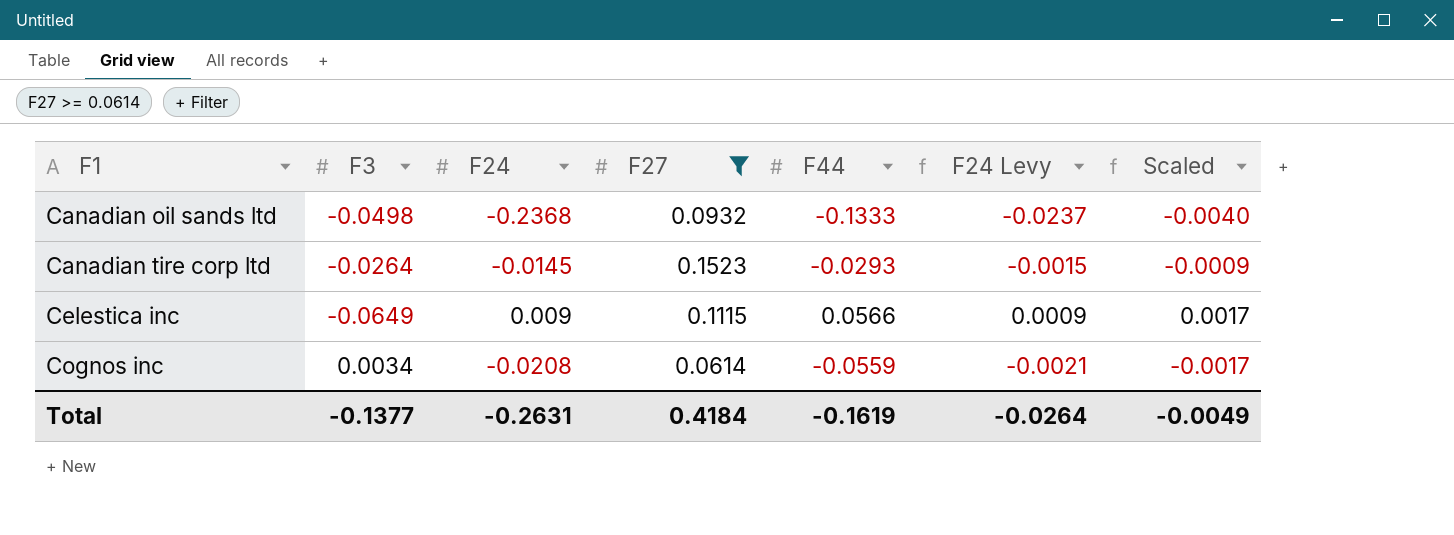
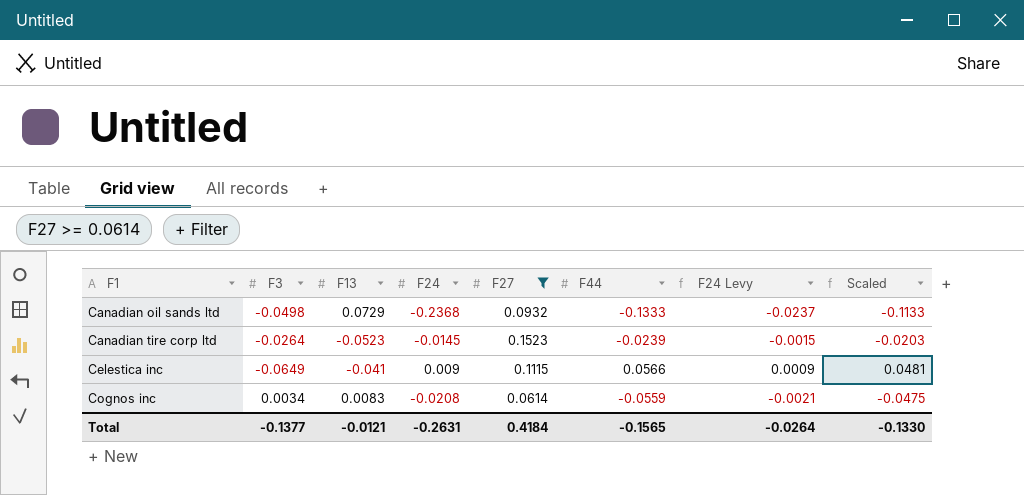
column F13 | position: none -> 3
column Scaled | formula: [F44] * 0.03 -> [F44] * 0.85
Canadian tire corp ltd | F44: -0.0293 -> -0.0239
Total | F44: -0.1619 -> -0.1565
Total | Scaled: -0.0049 -> -0.1330

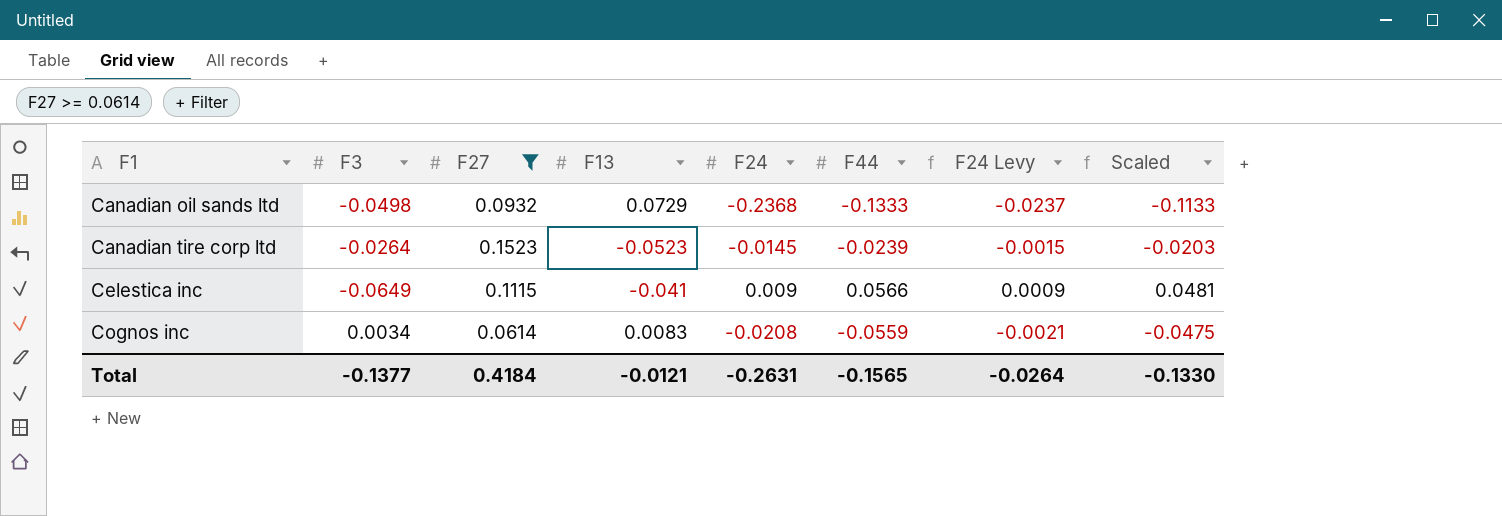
column F27 | position: 5 -> 3

